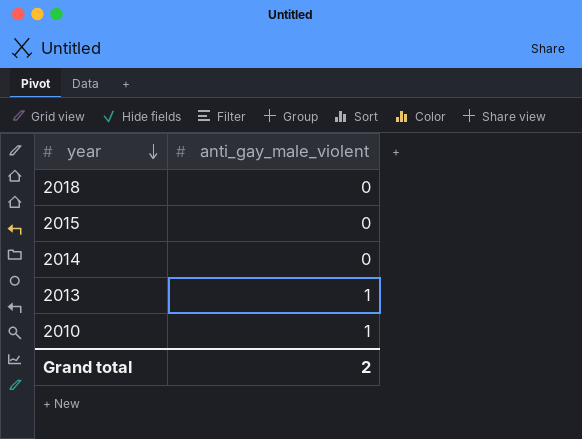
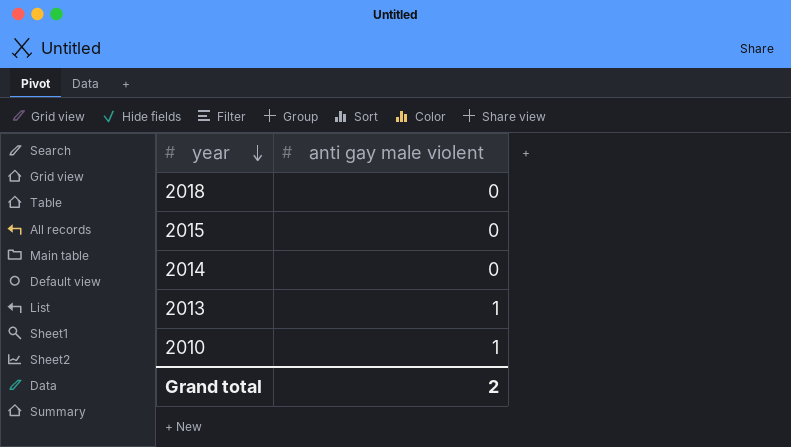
column name: anti_gay_male_violent -> anti gay male violent

